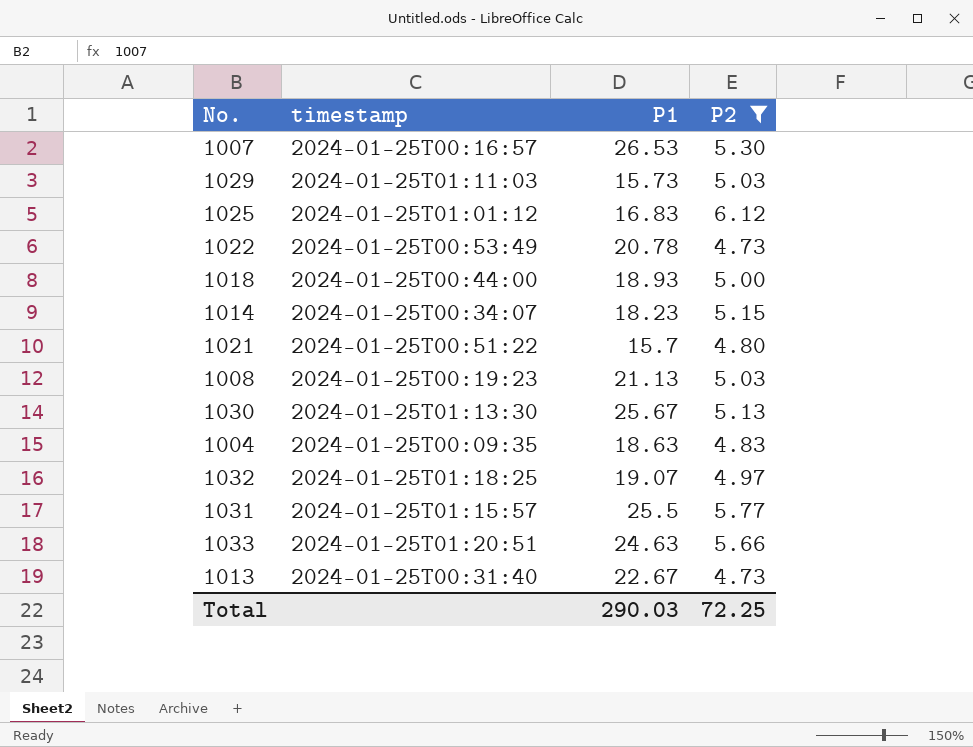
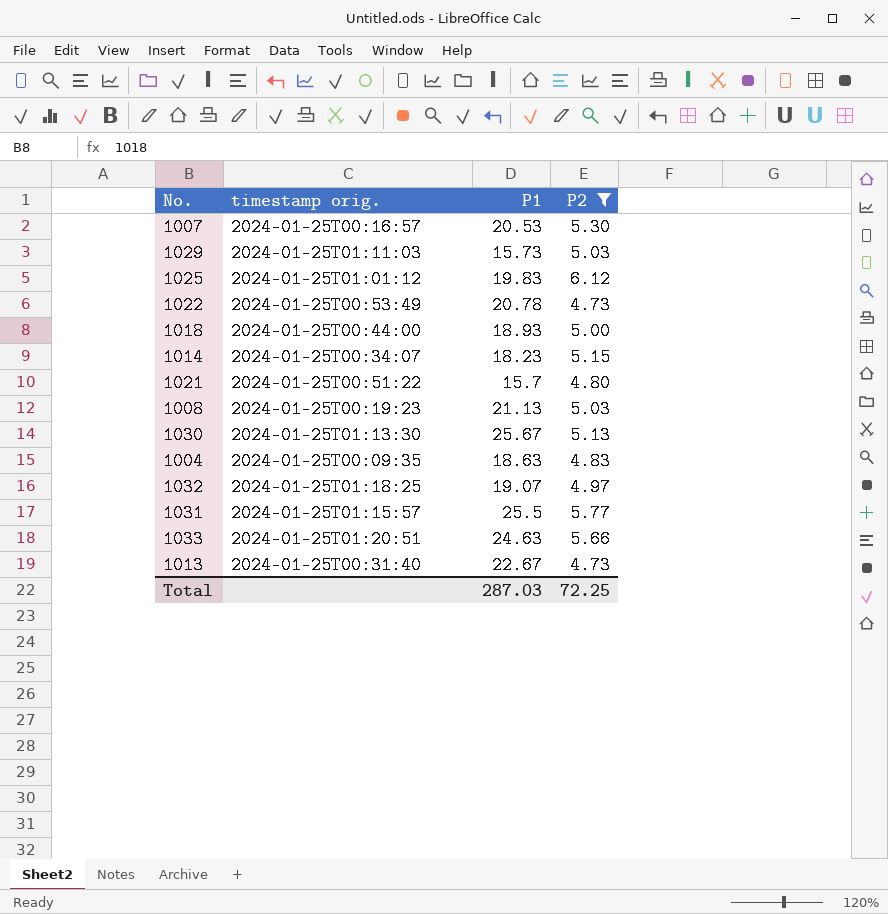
column name: timestamp -> timestamp orig.
1007 | P1: 26.53 -> 20.53
1025 | P1: 16.83 -> 19.83
Total | P1: 290.03 -> 287.03

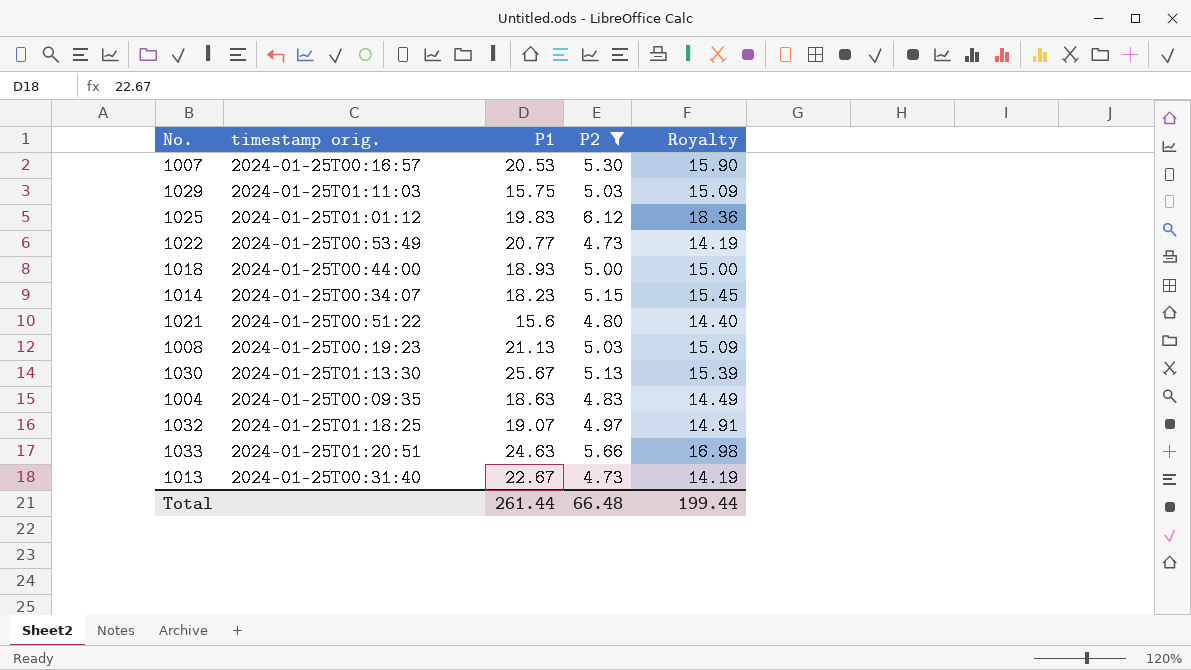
column Royalty | formula: none -> [P2] * 3
row 1031: 2024-01-25T01:15:57 | 25.5 | 5.77 -> none
1029 | P1: 15.73 -> 15.75
1022 | P1: 20.78 -> 20.77
1021 | P1: 15.7 -> 15.6
Total | P1: 287.03 -> 261.44
Total | P2: 72.25 -> 66.48

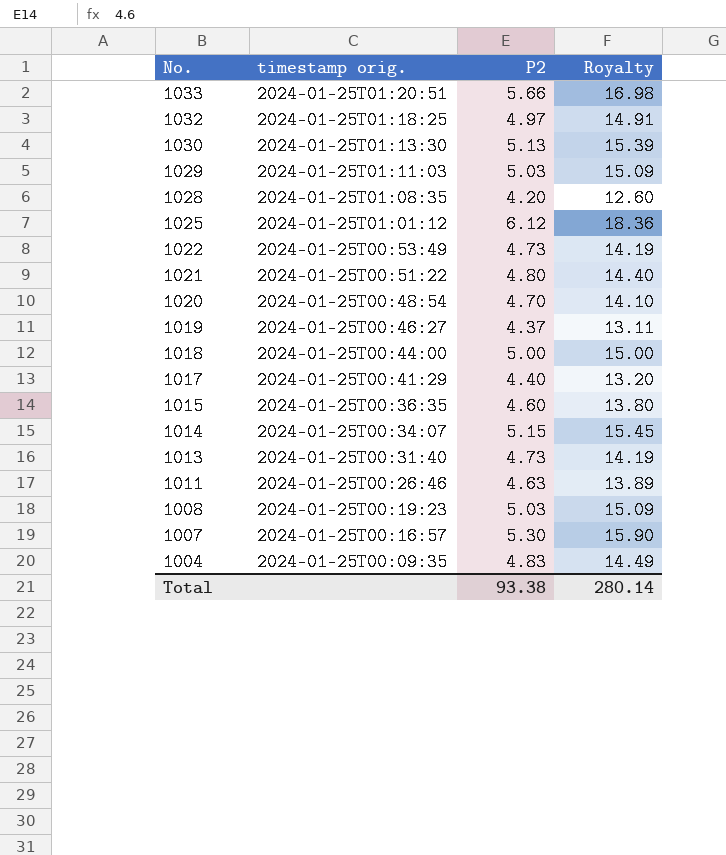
filter: P2 >= 4.73 -> none
row order: none -> No. descending
column P1 | position: 3 -> none
Total | P2: 66.48 -> 93.38
Total | Royalty: 199.44 -> 280.14

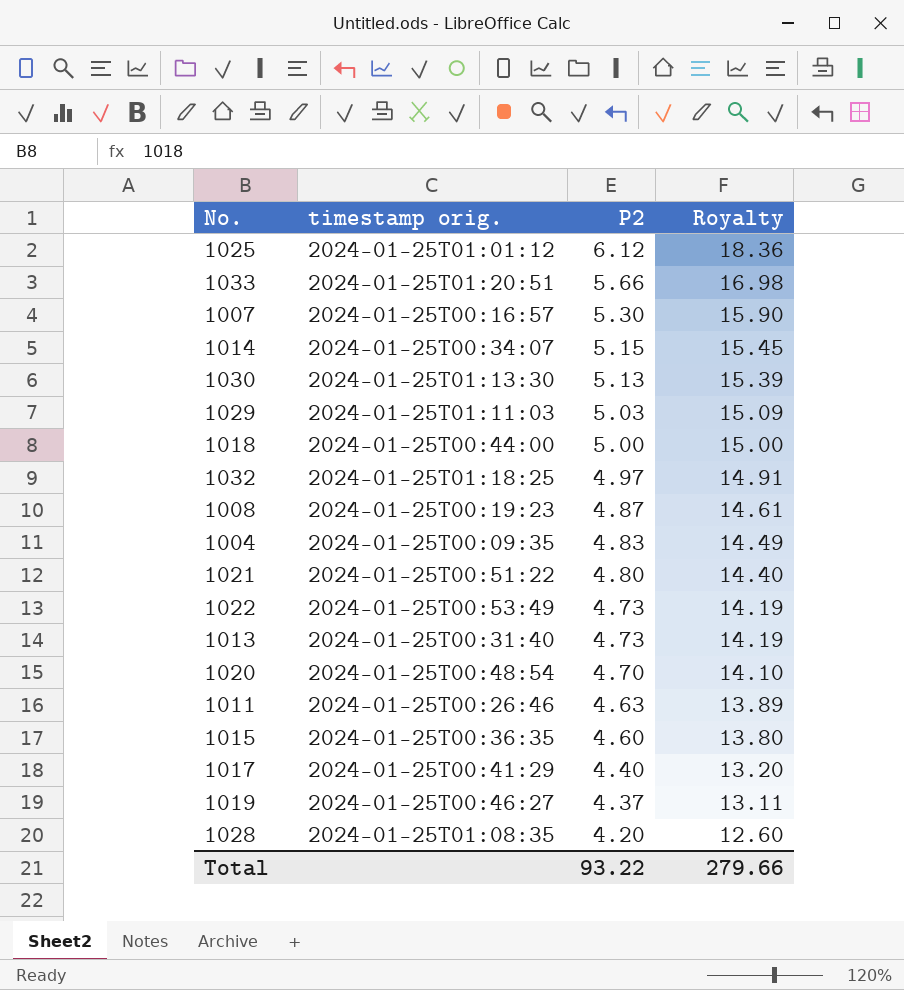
row order: No. descending -> P2 descending
1008 | P2: 5.03 -> 4.87
1008 | Royalty: 15.09 -> 14.61
Total | P2: 93.38 -> 93.22
Total | Royalty: 280.14 -> 279.66

